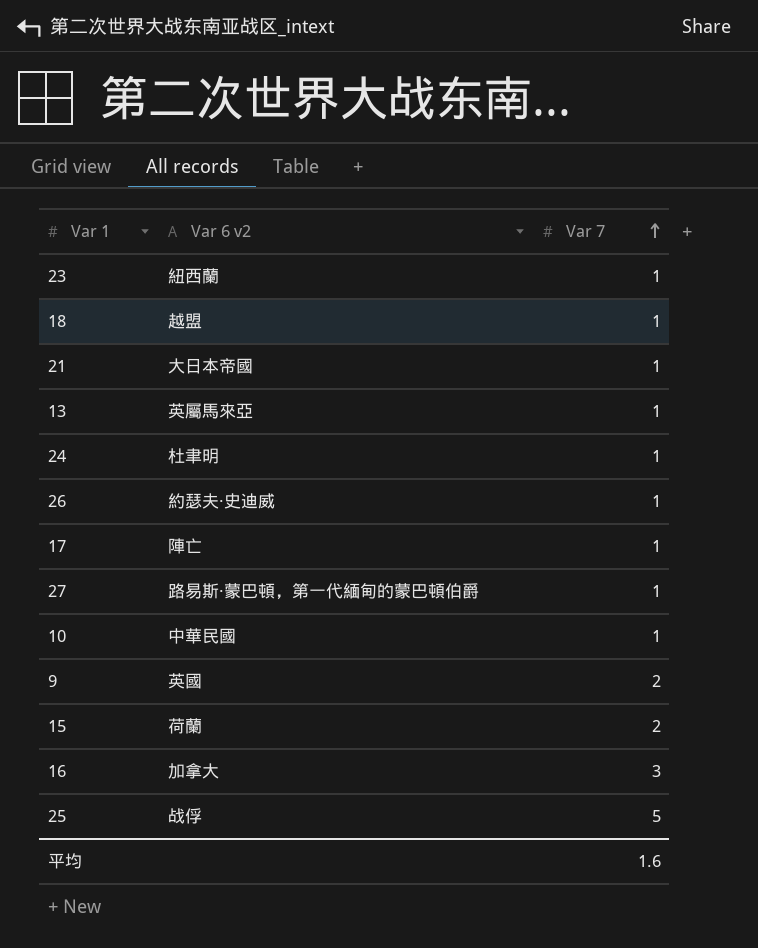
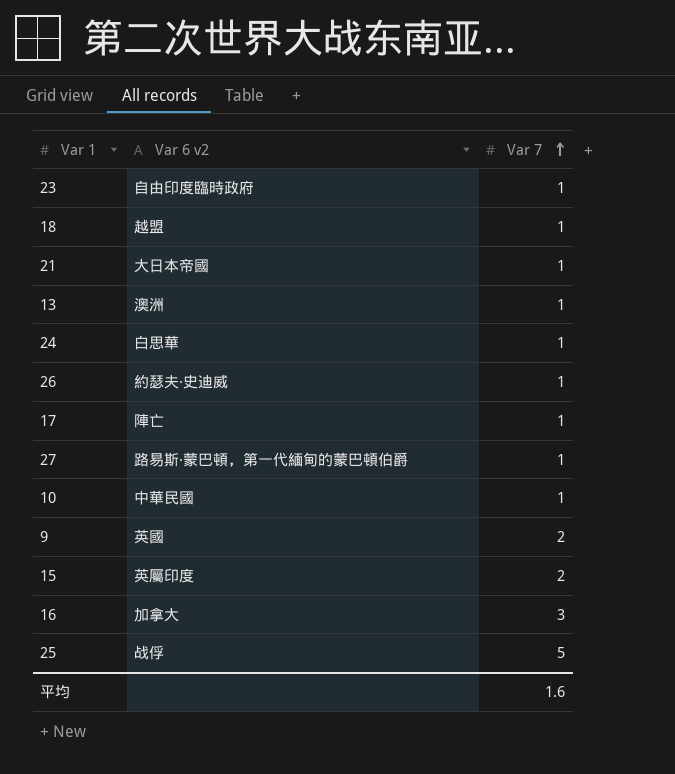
23 | Var 6 v2: 紐西蘭 -> 自由印度臨時政府
13 | Var 6 v2: 英屬馬來亞 -> 澳洲
24 | Var 6 v2: 杜聿明 -> 白思華
15 | Var 6 v2: 荷蘭 -> 英屬印度

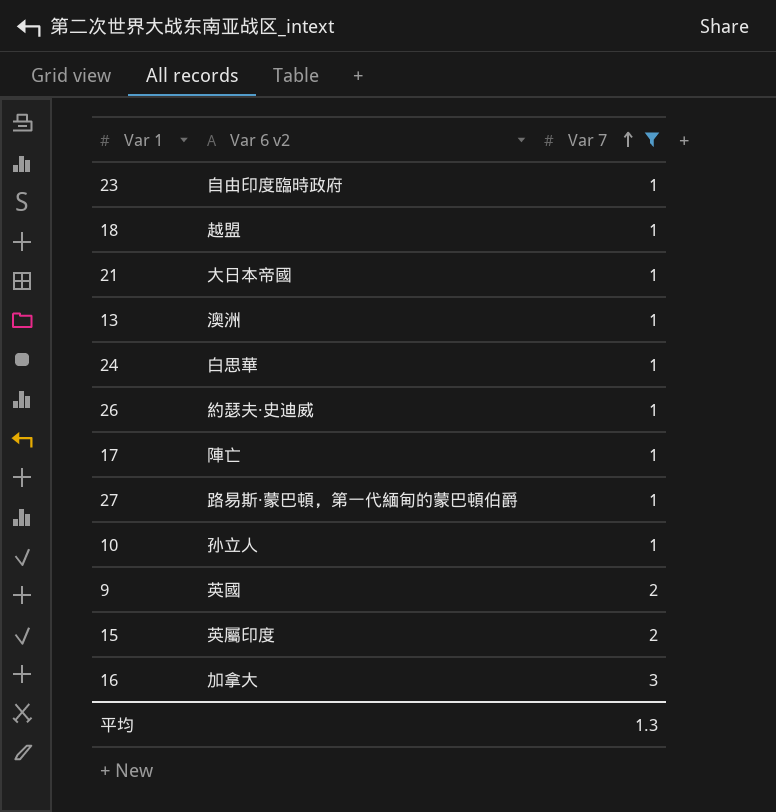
filter: none -> Var 7 != 5
10 | Var 6 v2: 中華民國 -> 孙立人
平均 | Var 7: 1.6 -> 1.3

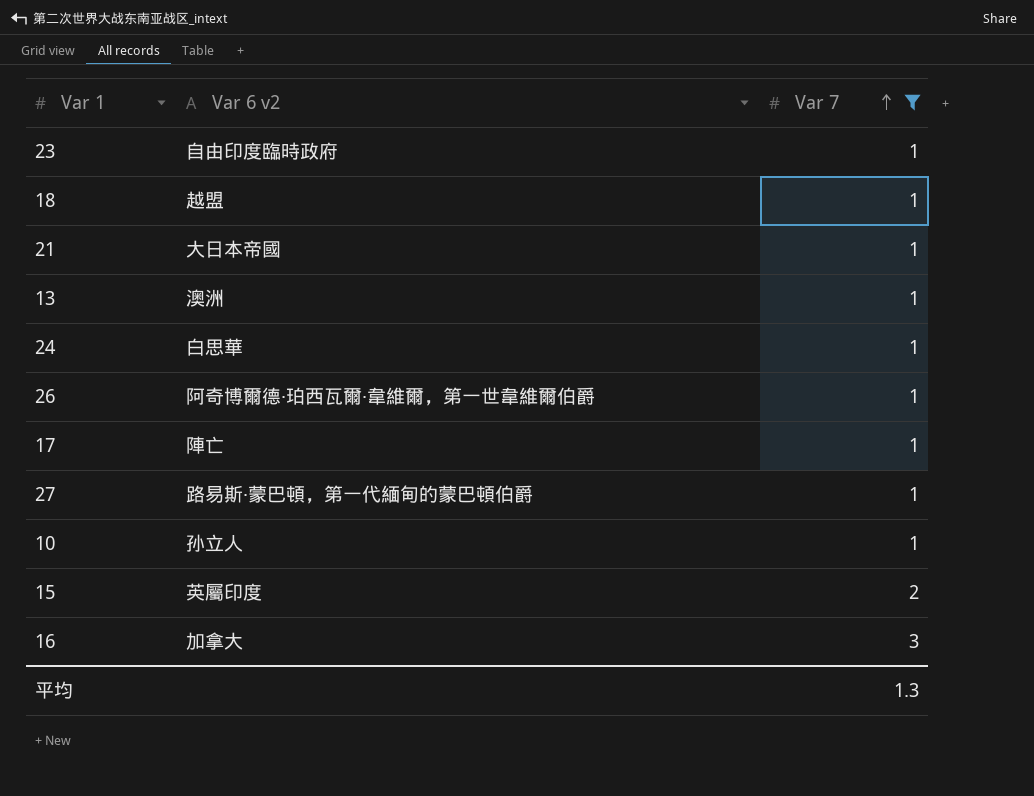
row 9: 英國 | 2 -> none
26 | Var 6 v2: 約瑟夫·史迪威 -> 阿奇博爾德·珀西瓦爾·韋維爾，第一世韋維爾伯爵

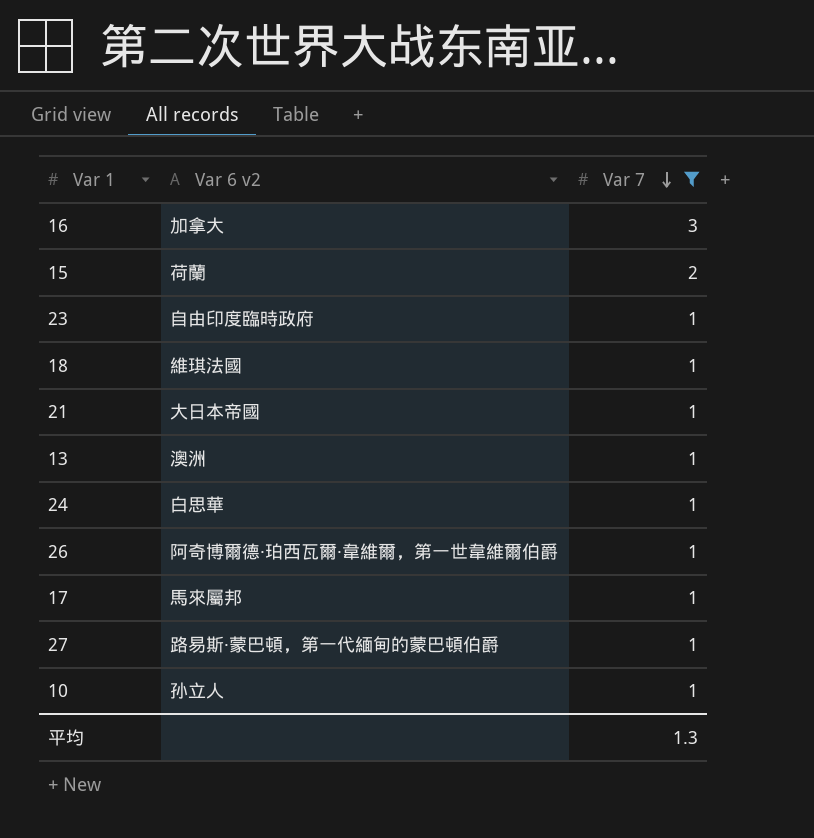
row order: Var 7 ascending -> Var 7 descending
15 | Var 6 v2: 英屬印度 -> 荷蘭
18 | Var 6 v2: 越盟 -> 維琪法國
17 | Var 6 v2: 陣亡 -> 馬來屬邦

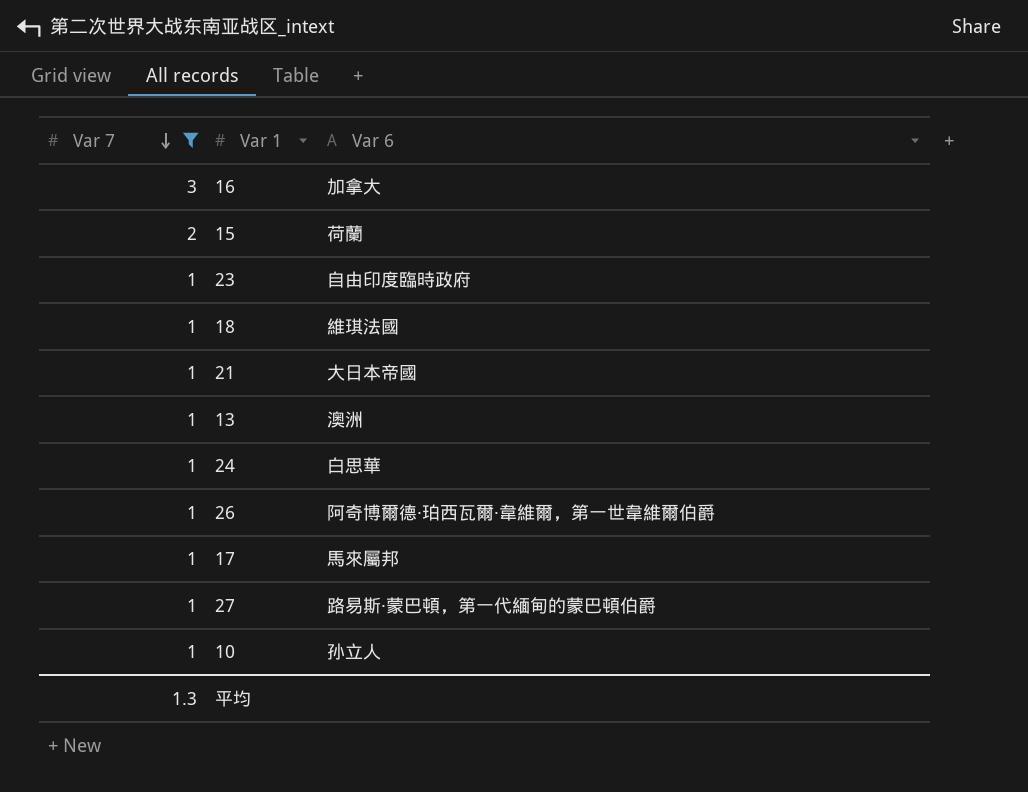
column Var 7 | position: 3 -> 1
column name: Var 6 v2 -> Var 6

